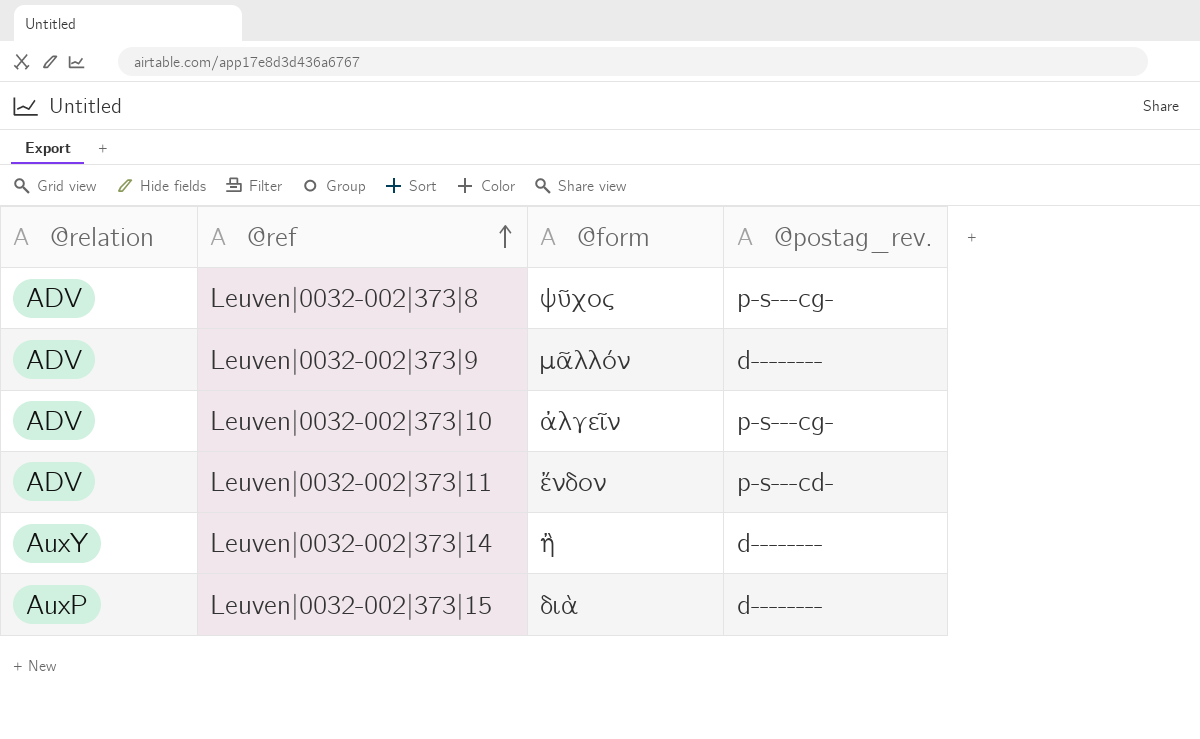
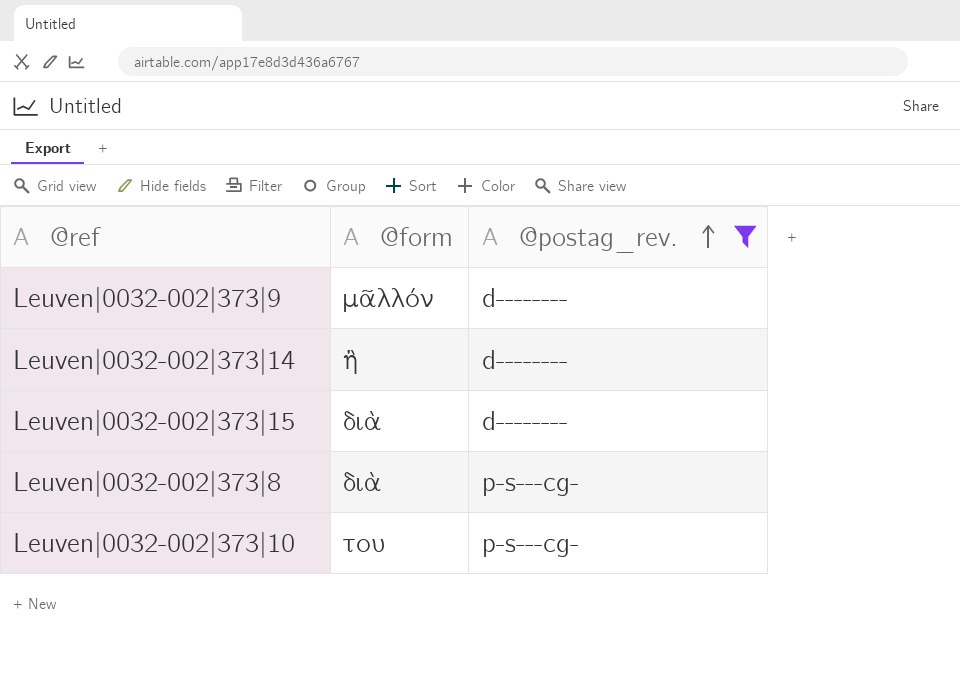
filter: none -> @postag_rev. != p-s---cd-
row order: @ref ascending -> @postag_rev. ascending
column @relation | position: 1 -> none
Leuven|0032-002|373|8 | @form: ψῦχος -> διὰ
Leuven|0032-002|373|10 | @form: ἀλγεῖν -> του

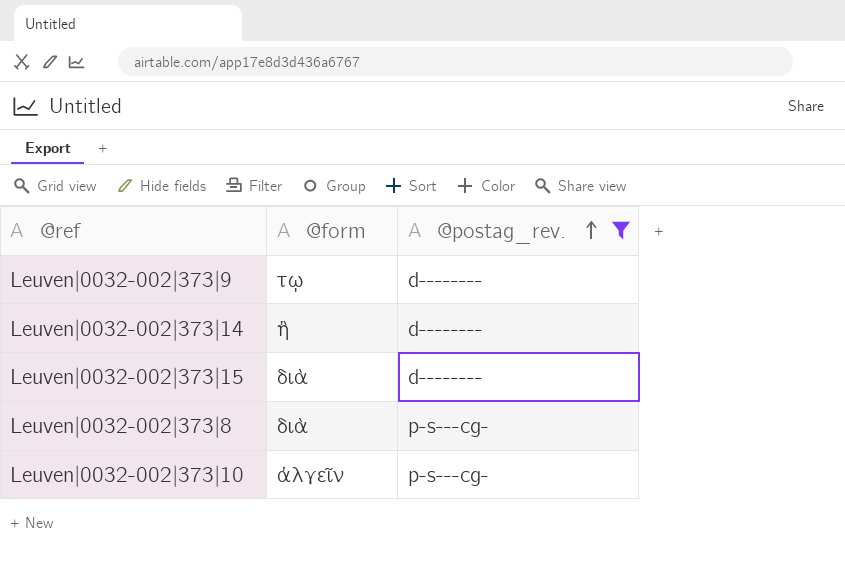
Leuven|0032-002|373|9 | @form: μᾶλλόν -> τῳ
Leuven|0032-002|373|10 | @form: του -> ἀλγεῖν

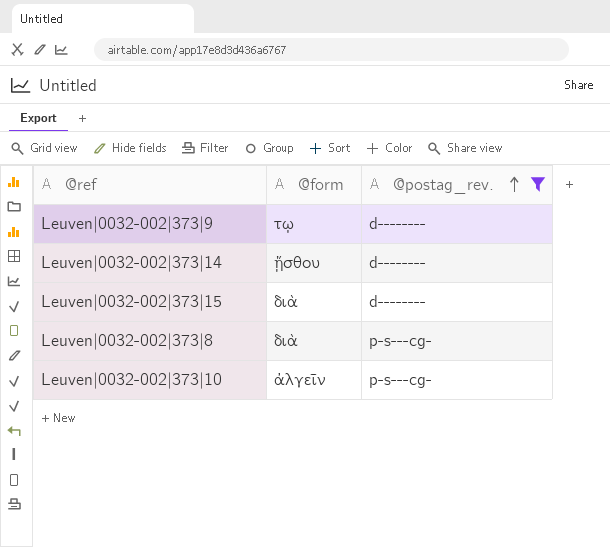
Leuven|0032-002|373|14 | @form: ἢ -> ᾔσθου

